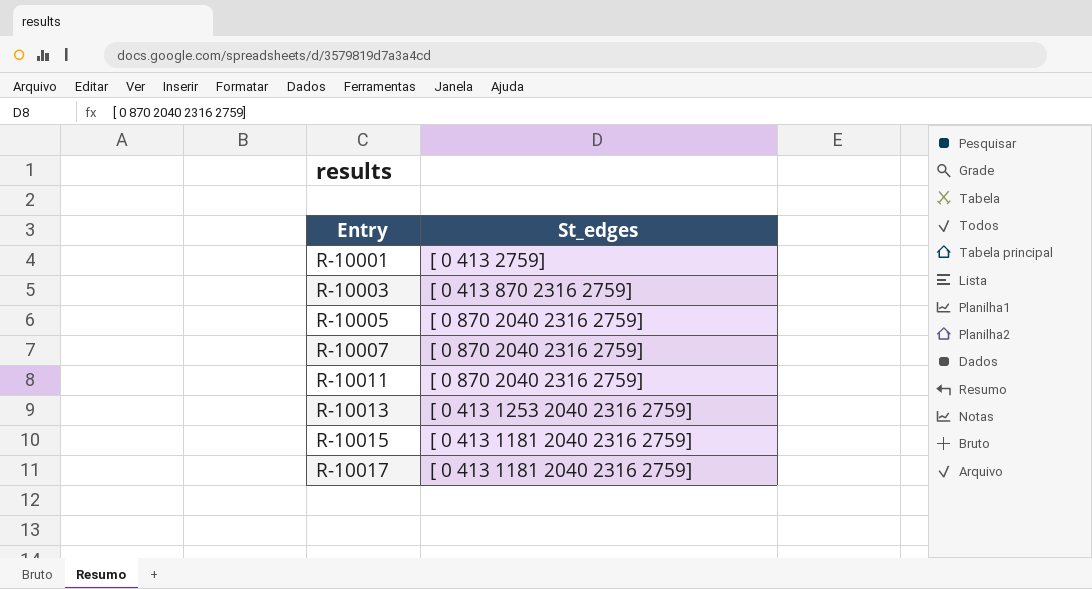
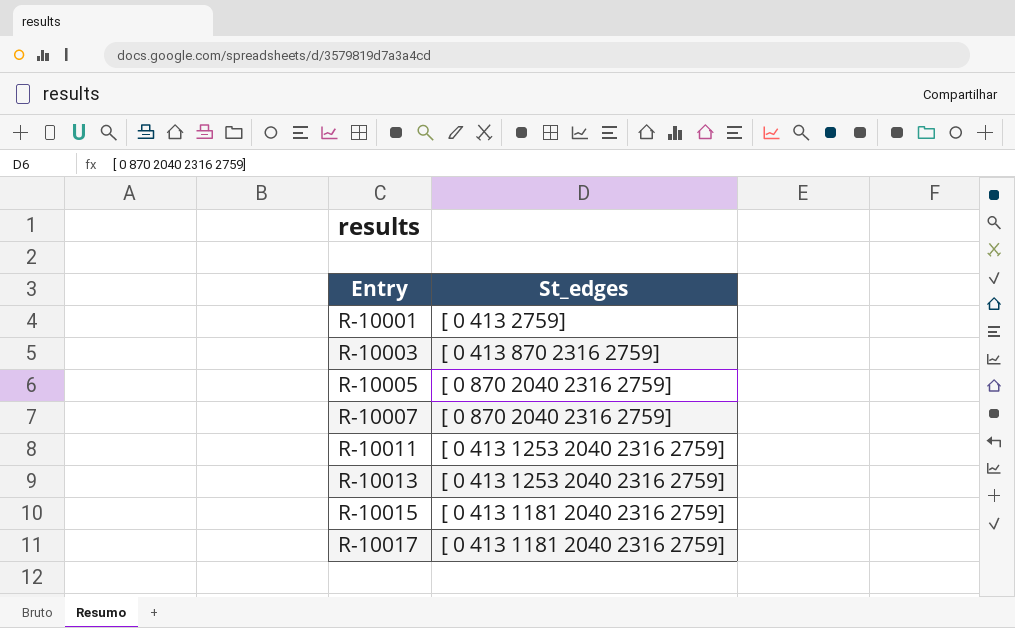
R-10011 | St_edges: [ 0 870 2040 2316 2759] -> [ 0 413 1253 2040 2316 2759]

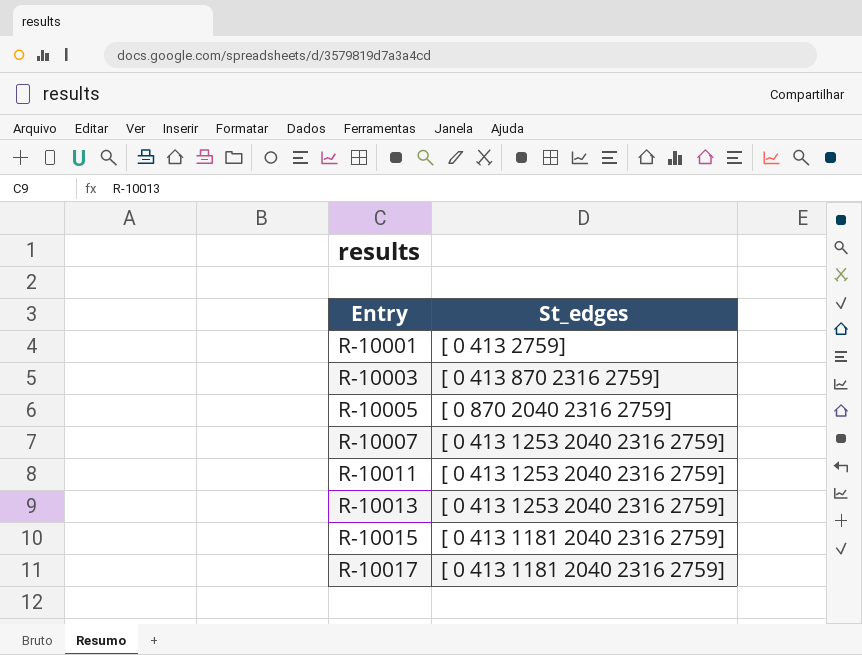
R-10007 | St_edges: [ 0 870 2040 2316 2759] -> [ 0 413 1253 2040 2316 2759]

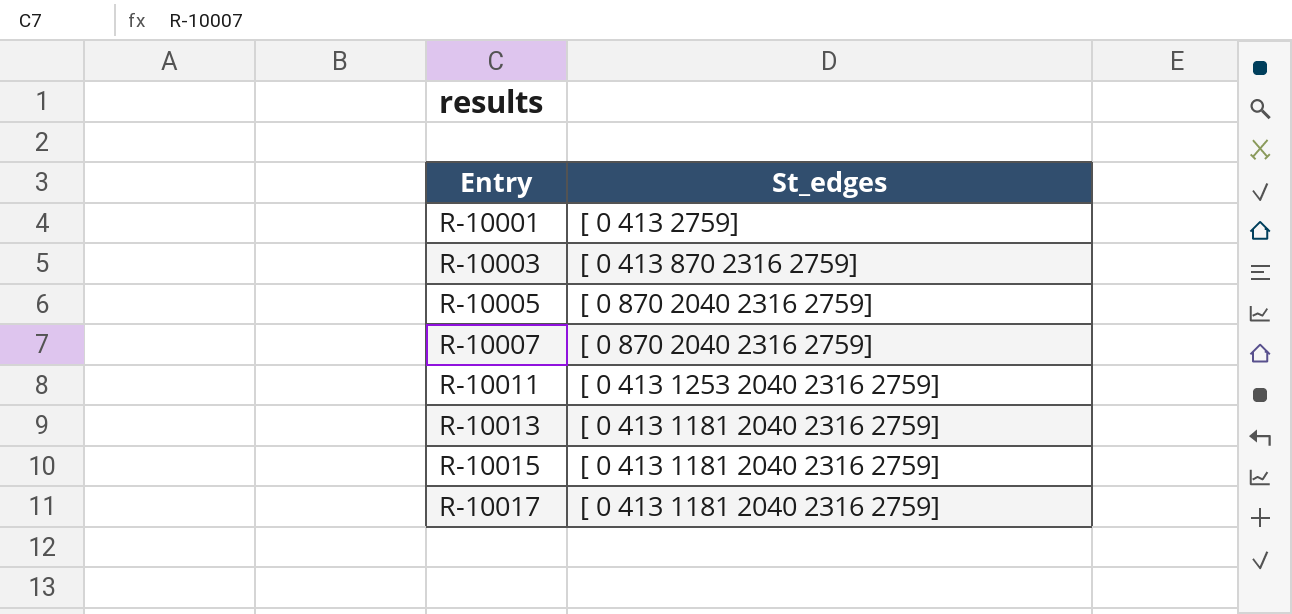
R-10007 | St_edges: [ 0 413 1253 2040 2316 2759] -> [ 0 870 2040 2316 2759]
R-10013 | St_edges: [ 0 413 1253 2040 2316 2759] -> [ 0 413 1181 2040 2316 2759]

